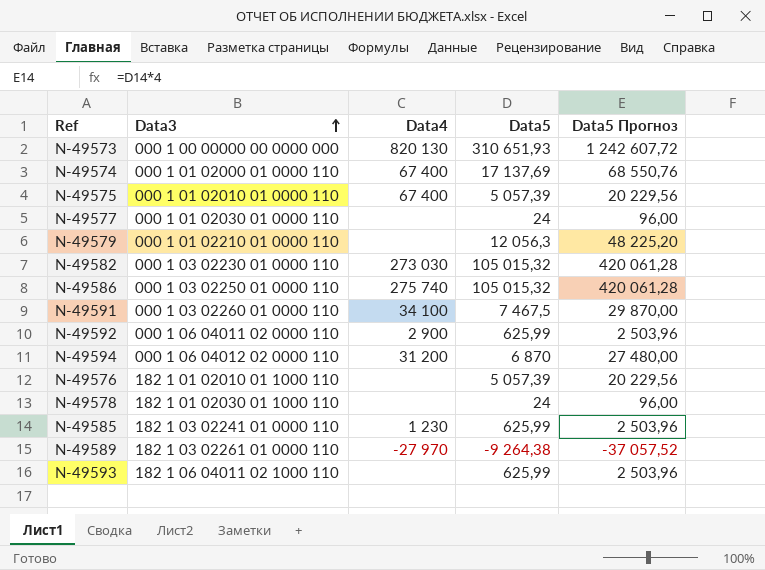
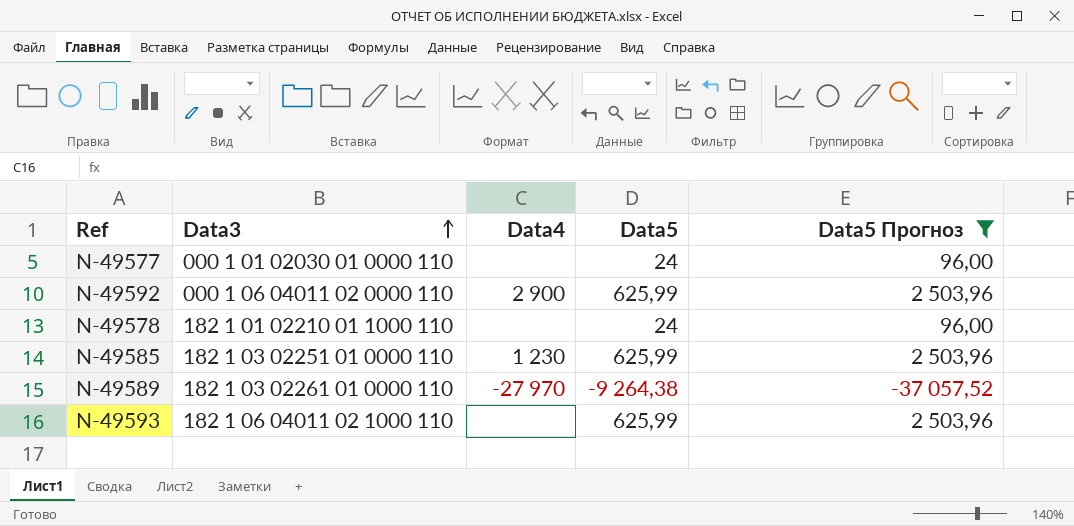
filter: none -> Data5 Прогноз <= 2 503,96
N-49578 | Data3: 182 1 01 02030 01 1000 110 -> 182 1 01 02210 01 1000 110
N-49585 | Data3: 182 1 03 02241 01 0000 110 -> 182 1 03 02251 01 0000 110

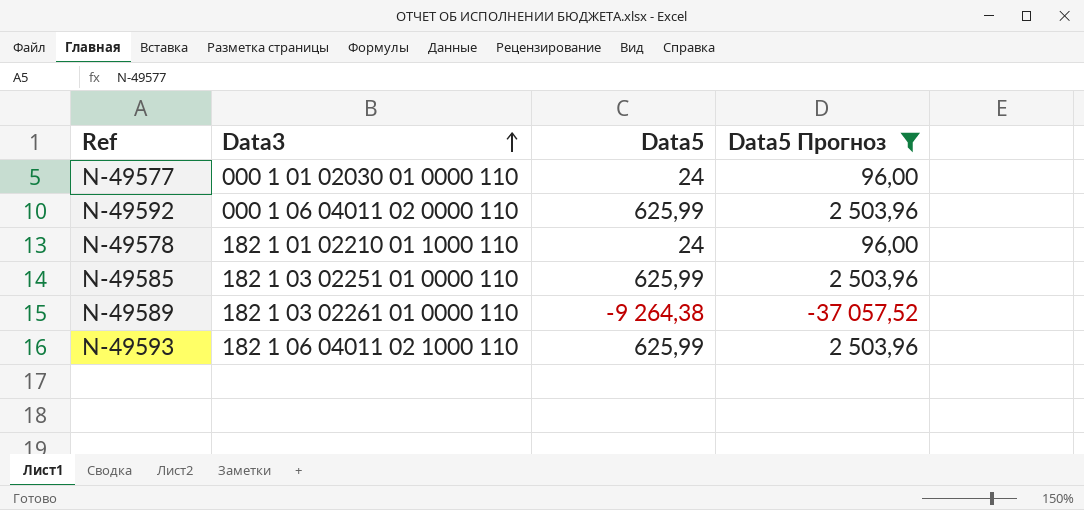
column Data4 | position: 3 -> none

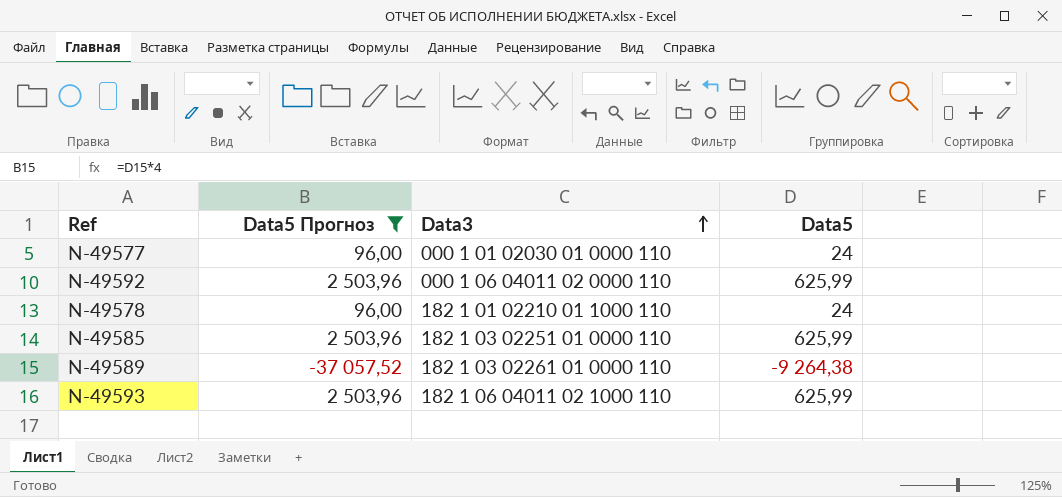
column Data5 Прогноз | position: 4 -> 2

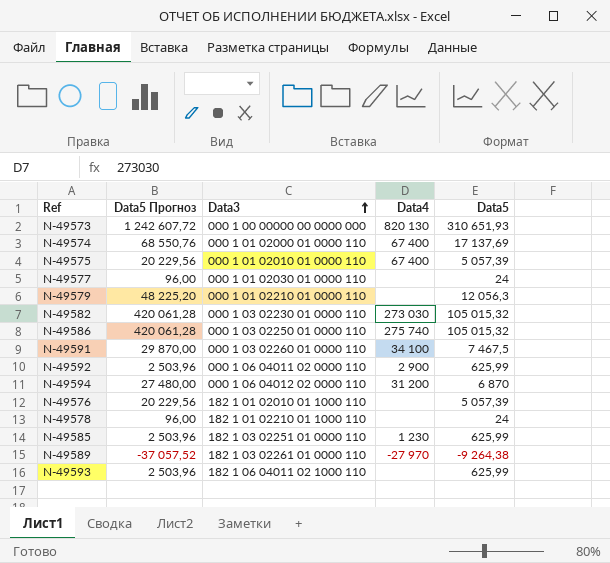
filter: Data5 Прогноз <= 2 503,96 -> none
column Data4 | position: none -> 4

